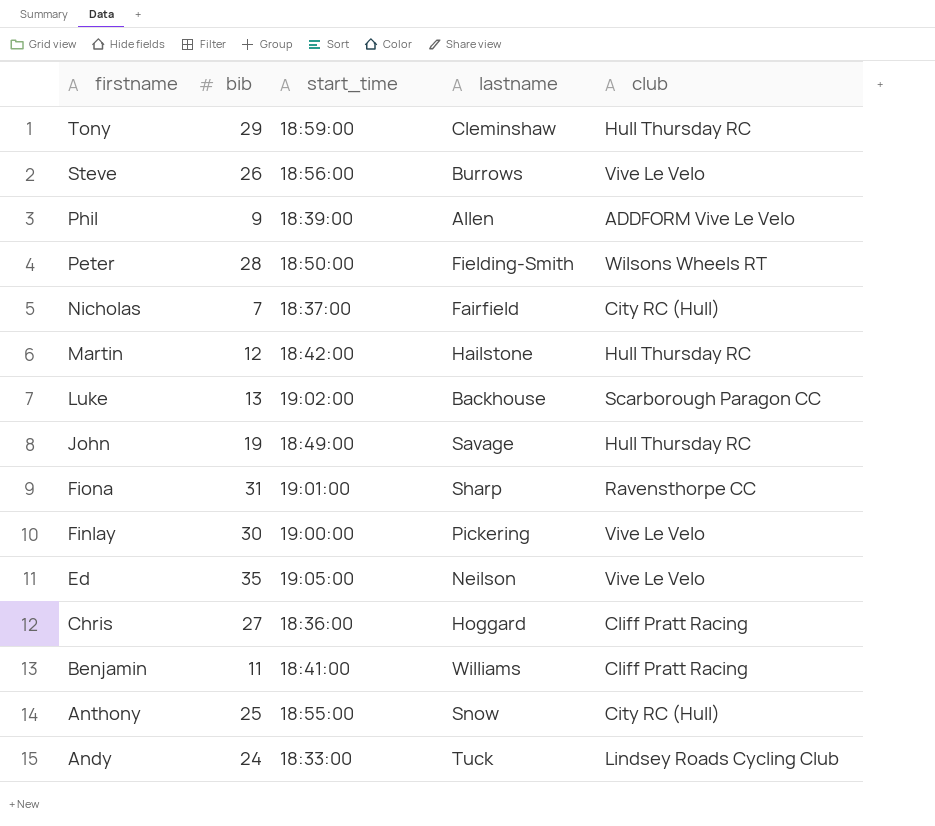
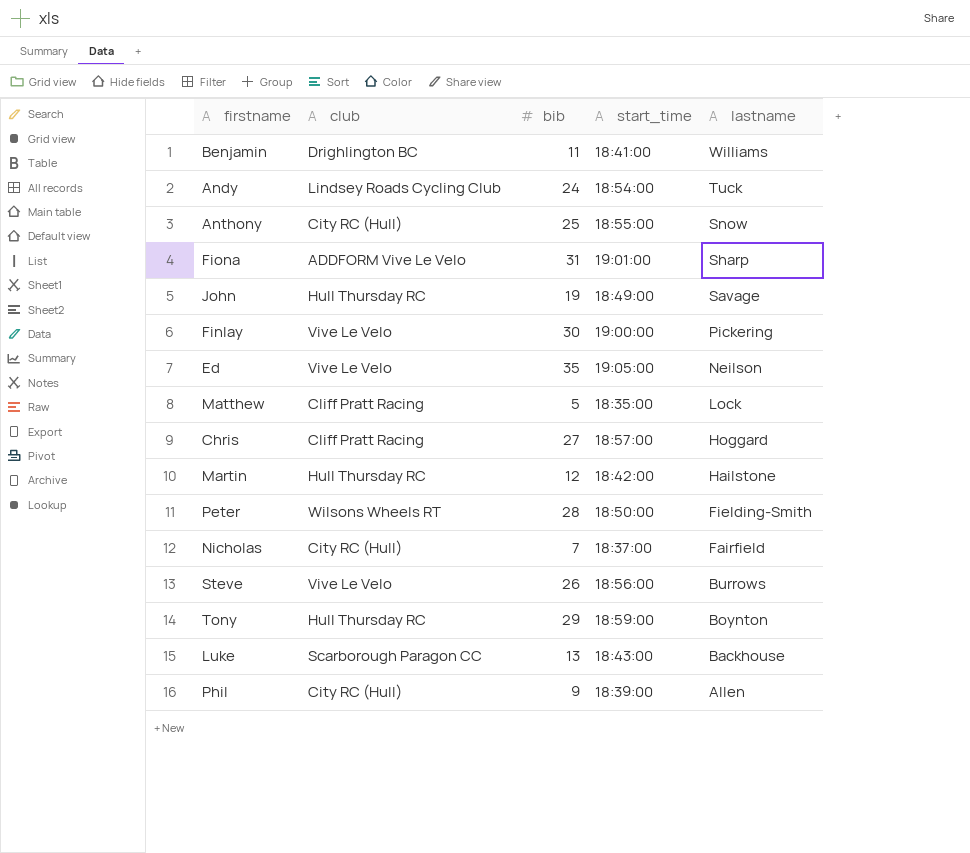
row order: firstname descending -> lastname descending
column club | position: 5 -> 2
Benjamin | club: Cliff Pratt Racing -> Drighlington BC
Andy | start_time: 18:33:00 -> 18:54:00
Fiona | club: Ravensthorpe CC -> ADDFORM Vive Le Velo
row Matthew: none -> Cliff Pratt Racing | 5 | 18:35:00 | Lock
Chris | start_time: 18:36:00 -> 18:57:00
Tony | lastname: Cleminshaw -> Boynton
Luke | start_time: 19:02:00 -> 18:43:00
Phil | club: ADDFORM Vive Le Velo -> City RC (Hull)

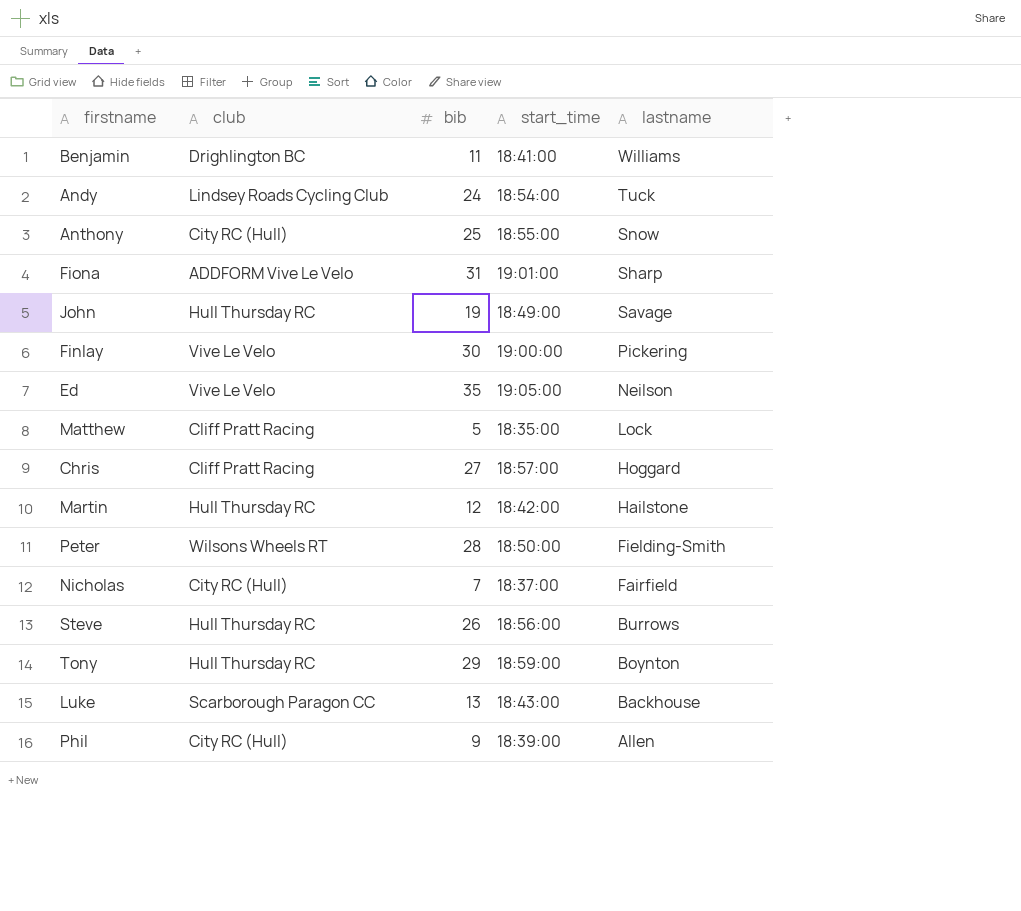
Steve | club: Vive Le Velo -> Hull Thursday RC

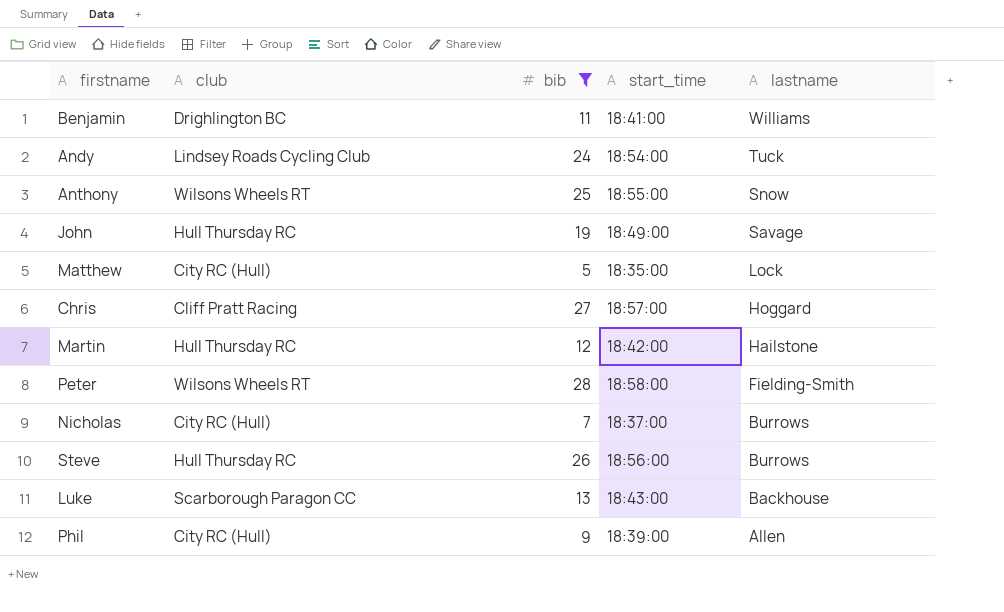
filter: none -> bib <= 28
Anthony | club: City RC (Hull) -> Wilsons Wheels RT
Matthew | club: Cliff Pratt Racing -> City RC (Hull)
Peter | start_time: 18:50:00 -> 18:58:00
Nicholas | lastname: Fairfield -> Burrows

